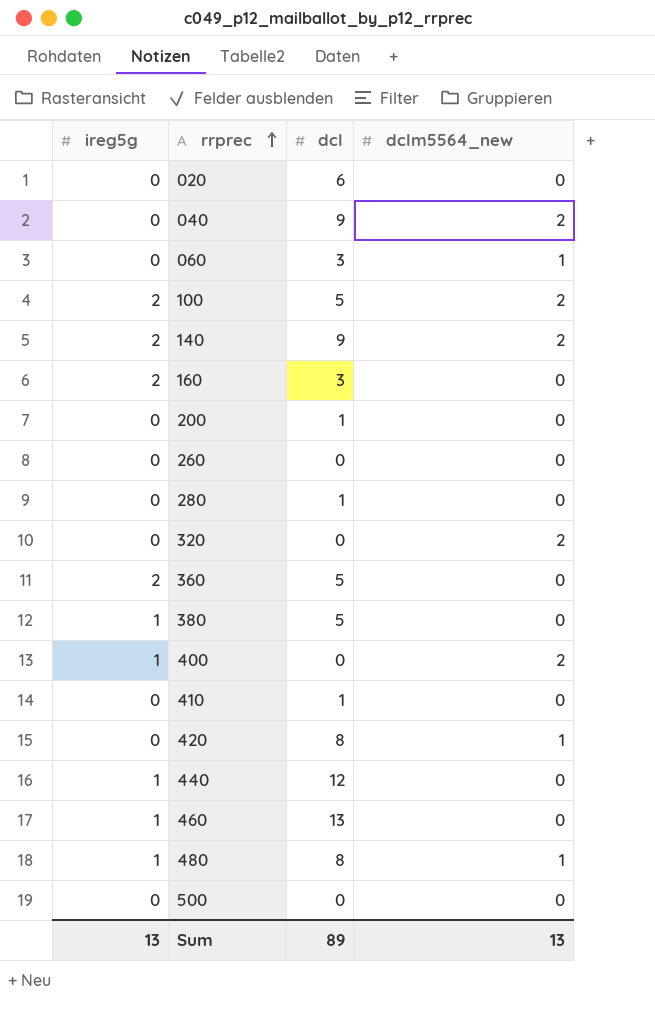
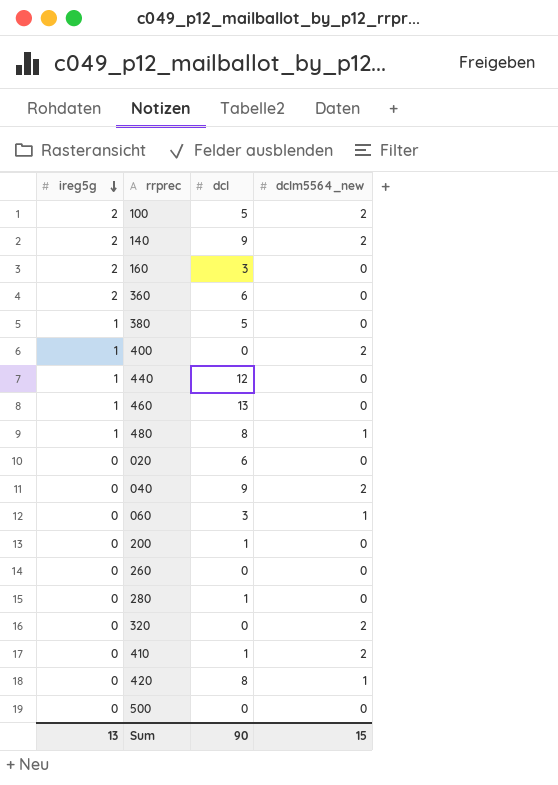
row order: rrprec ascending -> ireg5g descending
360 | dcl: 5 -> 6
410 | dclm5564_new: 0 -> 2
Sum | dcl: 89 -> 90
Sum | dclm5564_new: 13 -> 15

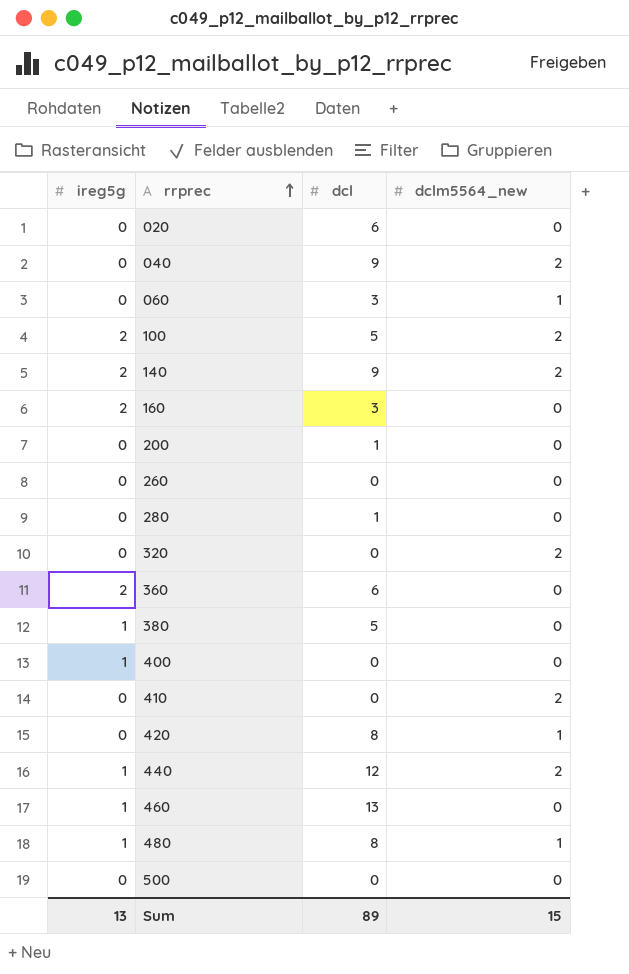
row order: ireg5g descending -> rrprec ascending
400 | dclm5564_new: 2 -> 0
410 | dcl: 1 -> 0
440 | dclm5564_new: 0 -> 2
Sum | dcl: 90 -> 89

